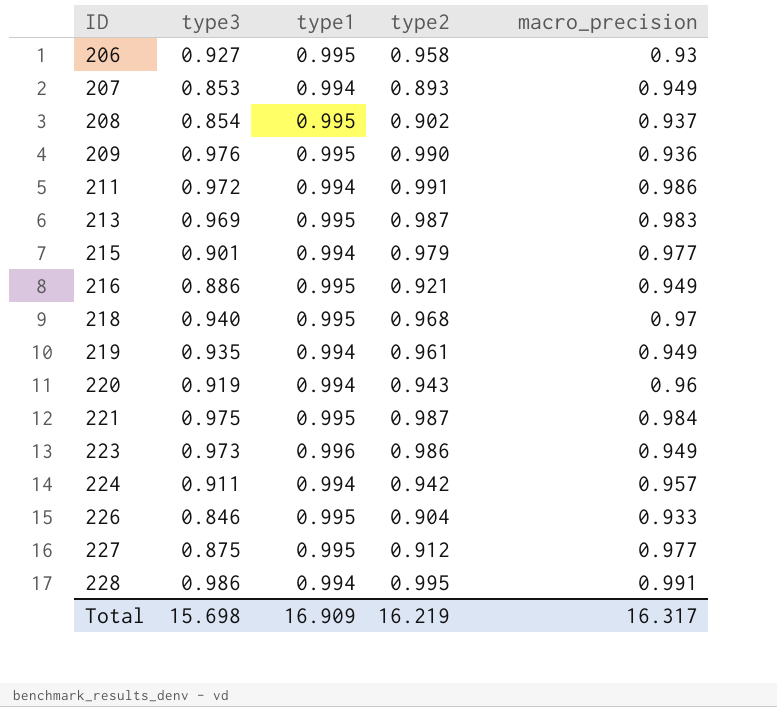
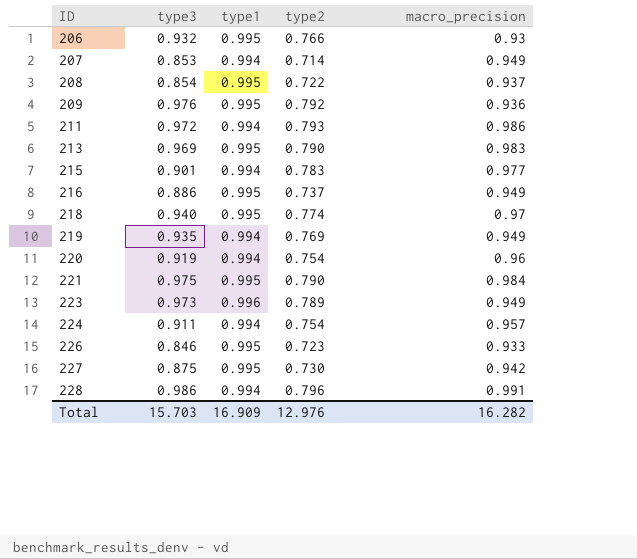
206 | type3: 0.927 -> 0.932
206 | type2: 0.958 -> 0.766
207 | type2: 0.893 -> 0.714
208 | type2: 0.902 -> 0.722
209 | type2: 0.990 -> 0.792
211 | type2: 0.991 -> 0.793
213 | type2: 0.987 -> 0.790
215 | type2: 0.979 -> 0.783
216 | type2: 0.921 -> 0.737
218 | type2: 0.968 -> 0.774
219 | type2: 0.961 -> 0.769
220 | type2: 0.943 -> 0.754
221 | type2: 0.987 -> 0.790
223 | type2: 0.986 -> 0.789
224 | type2: 0.942 -> 0.754
226 | type2: 0.904 -> 0.723
227 | type2: 0.912 -> 0.730
227 | macro_precision: 0.977 -> 0.942
228 | type2: 0.995 -> 0.796
Total | type3: 15.698 -> 15.703
Total | type2: 16.219 -> 12.976
Total | macro_precision: 16.317 -> 16.282

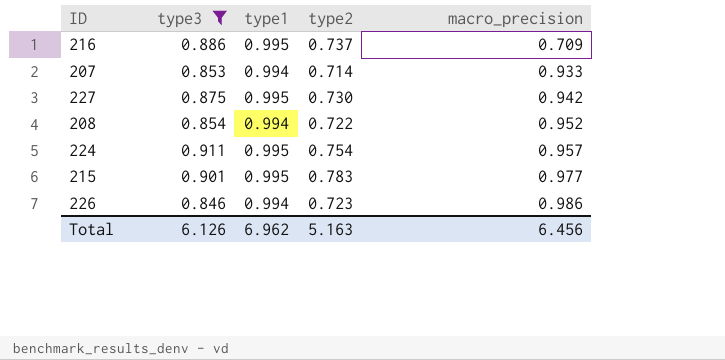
filter: none -> type3 <= 0.911
row order: ID ascending -> macro_precision ascending
216 | macro_precision: 0.949 -> 0.709
207 | macro_precision: 0.949 -> 0.933
208 | type1: 0.995 -> 0.994
208 | macro_precision: 0.937 -> 0.952
224 | type1: 0.994 -> 0.995
215 | type1: 0.994 -> 0.995
226 | type1: 0.995 -> 0.994
226 | macro_precision: 0.933 -> 0.986
Total | type3: 15.703 -> 6.126
Total | type1: 16.909 -> 6.962
Total | type2: 12.976 -> 5.163
Total | macro_precision: 16.282 -> 6.456

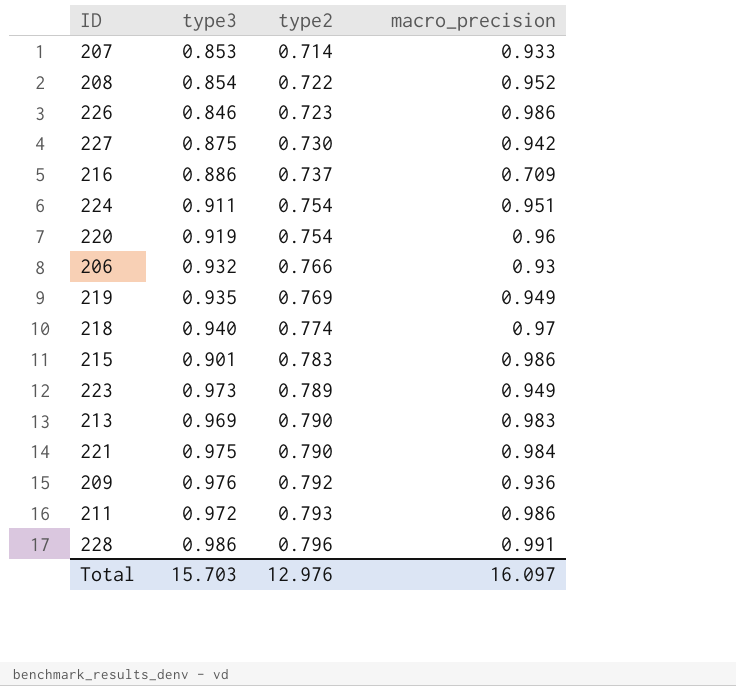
filter: type3 <= 0.911 -> none
row order: macro_precision ascending -> type2 ascending
column type1 | position: 3 -> none
224 | macro_precision: 0.957 -> 0.951
215 | macro_precision: 0.977 -> 0.986
Total | type3: 6.126 -> 15.703
Total | type2: 5.163 -> 12.976
Total | macro_precision: 6.456 -> 16.097

